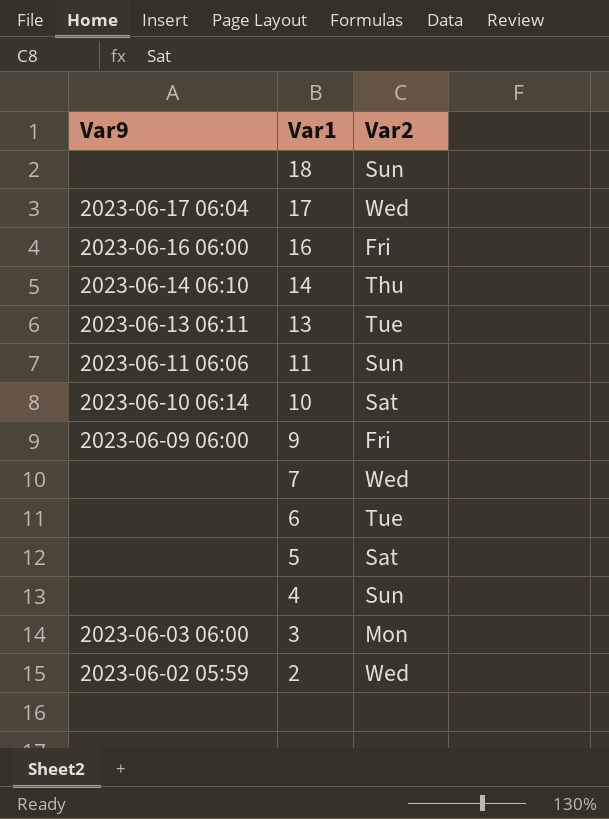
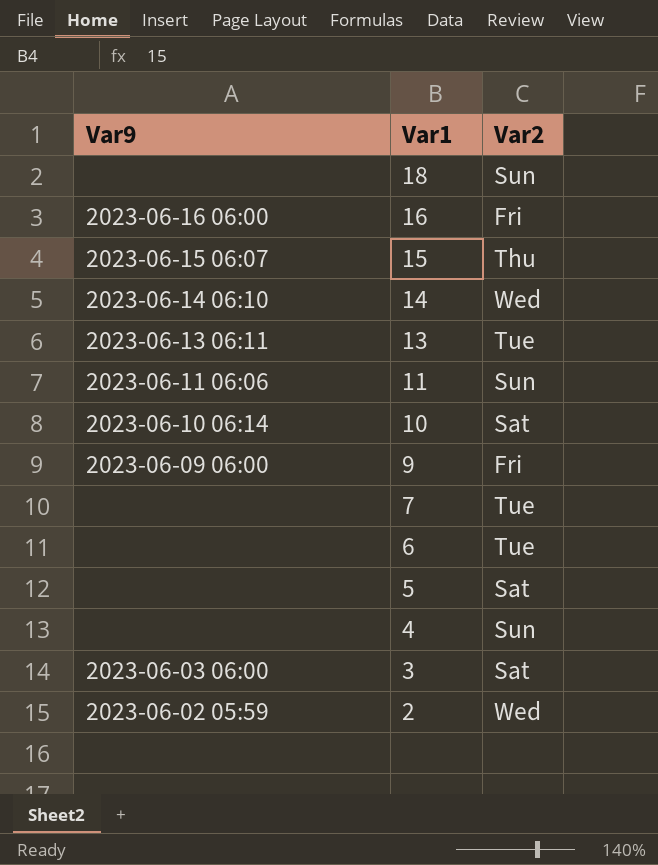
row 17: 2023-06-17 06:04 | Wed -> none
row 15: none -> 2023-06-15 06:07 | Thu
14 | Var2: Thu -> Wed
7 | Var2: Wed -> Tue
3 | Var2: Mon -> Sat

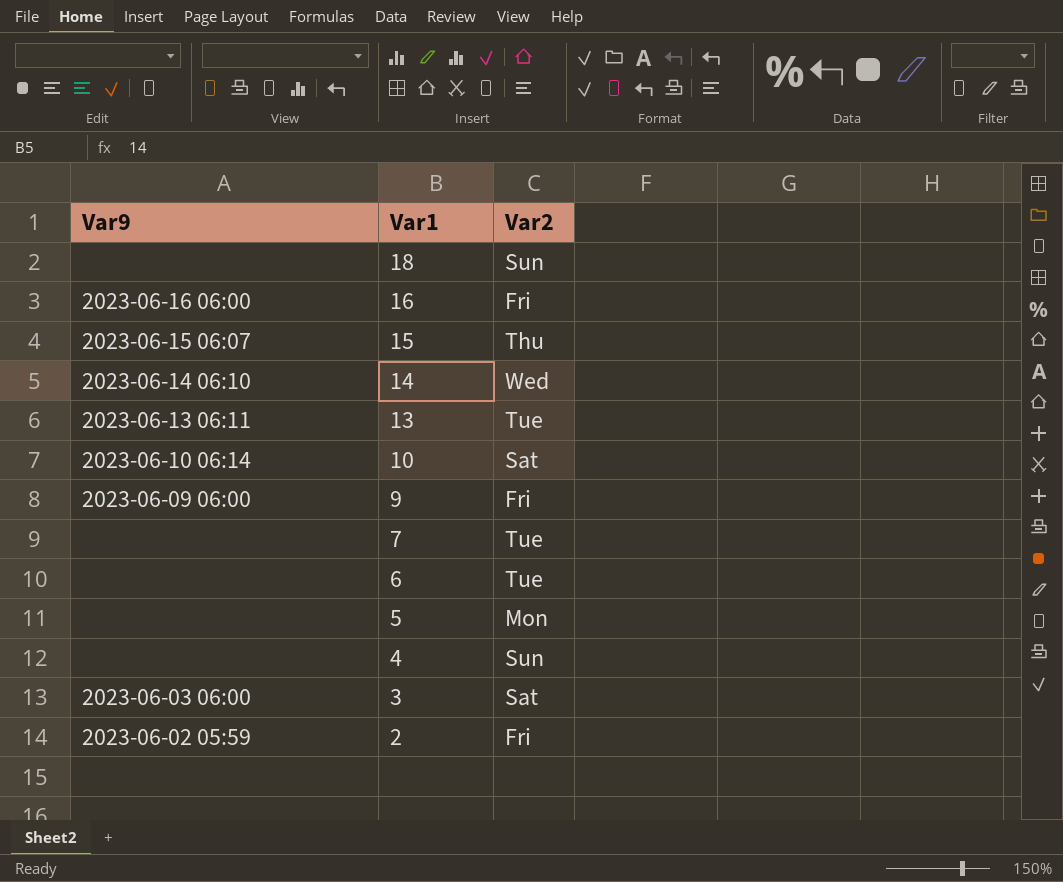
row 11: 2023-06-11 06:06 | Sun -> none
5 | Var2: Sat -> Mon
2 | Var2: Wed -> Fri

